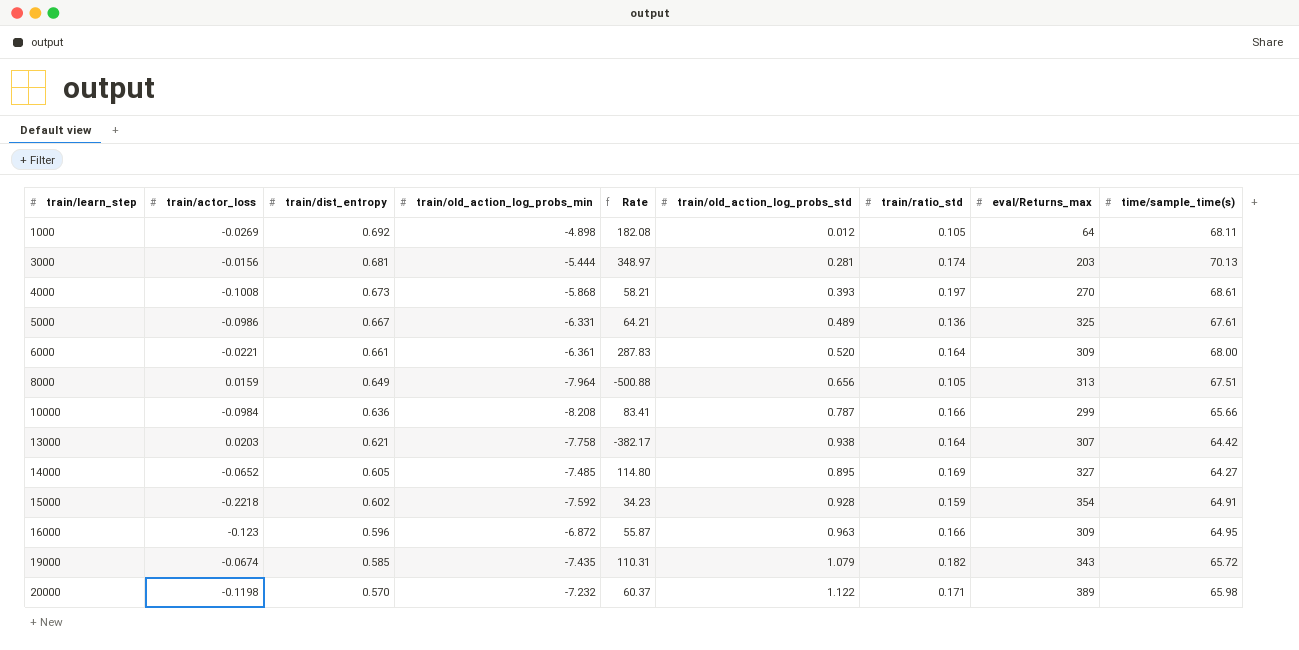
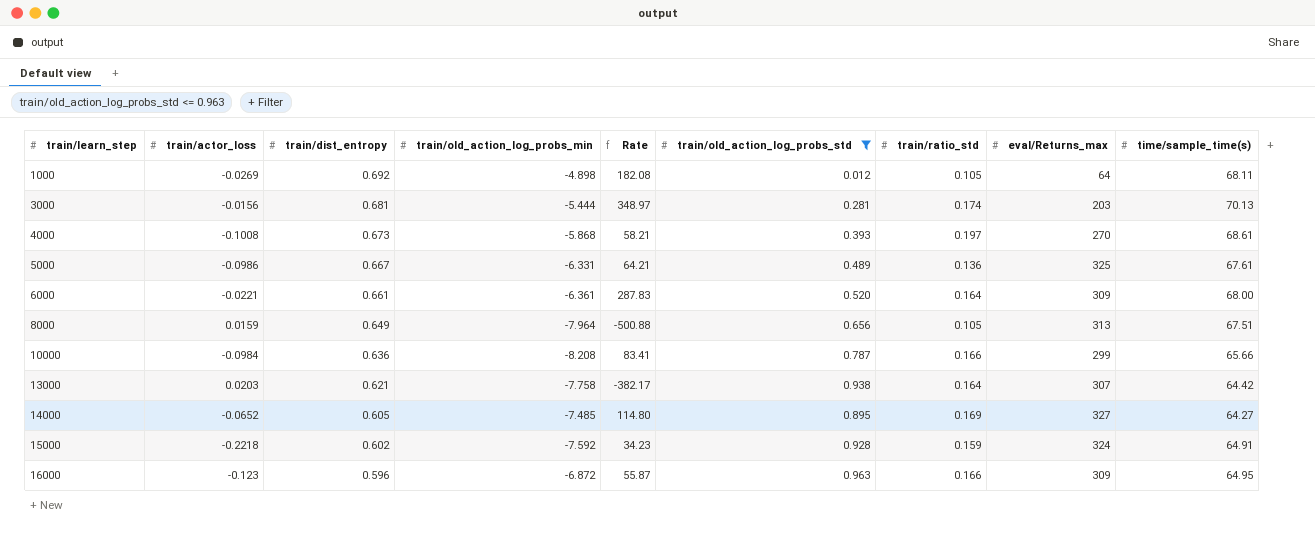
filter: none -> train/old_action_log_probs_std <= 0.963
15000 | eval/Returns_max: 354 -> 324

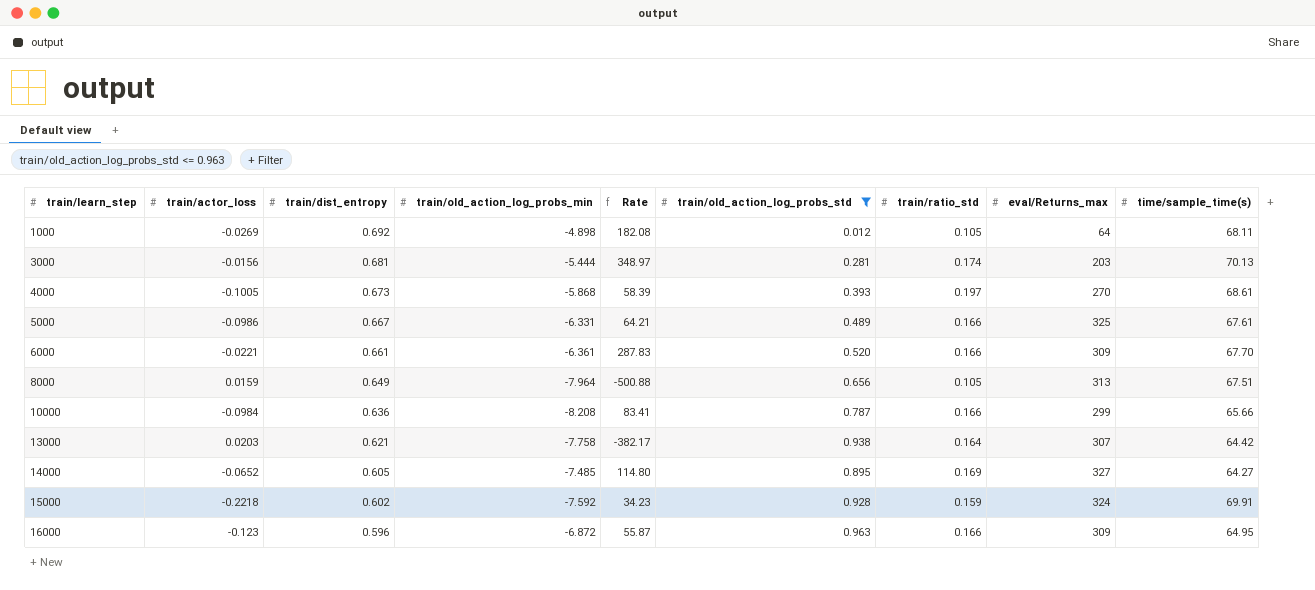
4000 | train/actor_loss: -0.1008 -> -0.1005
4000 | Rate: 58.21 -> 58.39
5000 | train/ratio_std: 0.136 -> 0.166
6000 | train/ratio_std: 0.164 -> 0.166
6000 | time/sample_time(s): 68.00 -> 67.70
15000 | time/sample_time(s): 64.91 -> 69.91

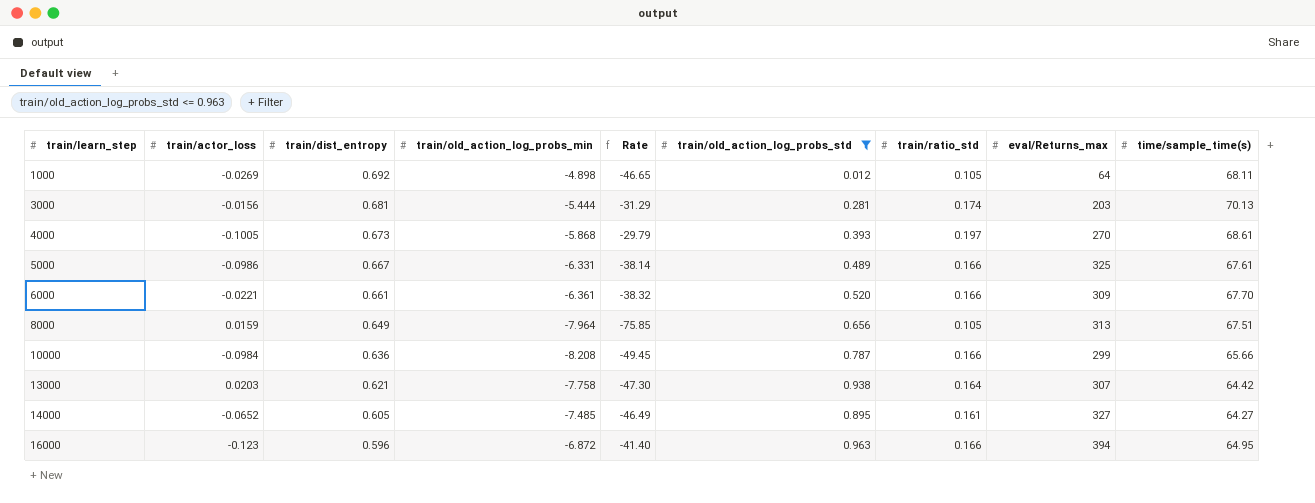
column Rate | formula: [train/old_action_log_probs_min] / [train/actor_loss] -> [train/old_action_log_probs_min] / [train/ratio_std]
row 15000: -0.2218 | 0.602 | -7.592 | 34.23 | 0.928 | 0.159 | 324 | 69.91 -> none
14000 | train/ratio_std: 0.169 -> 0.161
16000 | eval/Returns_max: 309 -> 394

